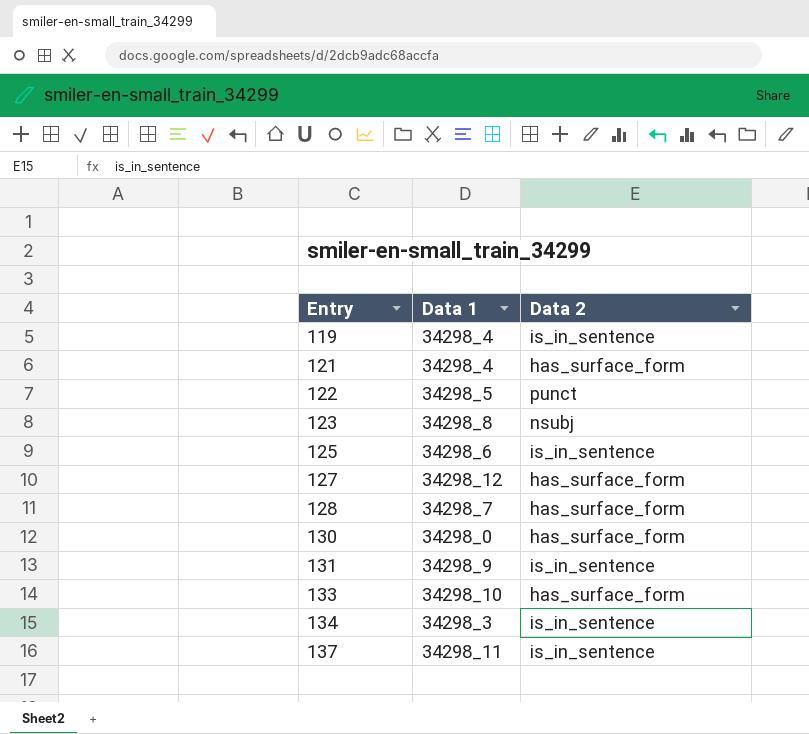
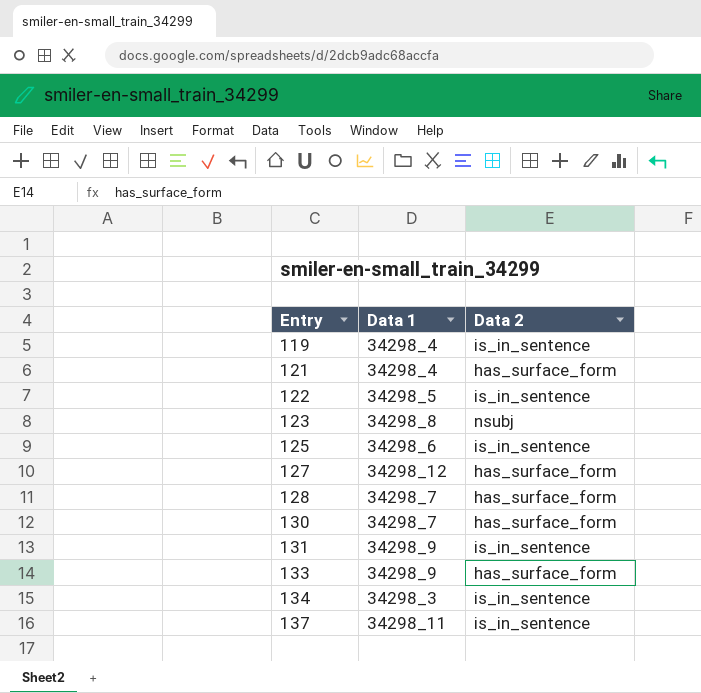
122 | Data 2: punct -> is_in_sentence
130 | Data 1: 34298_0 -> 34298_7
133 | Data 1: 34298_10 -> 34298_9

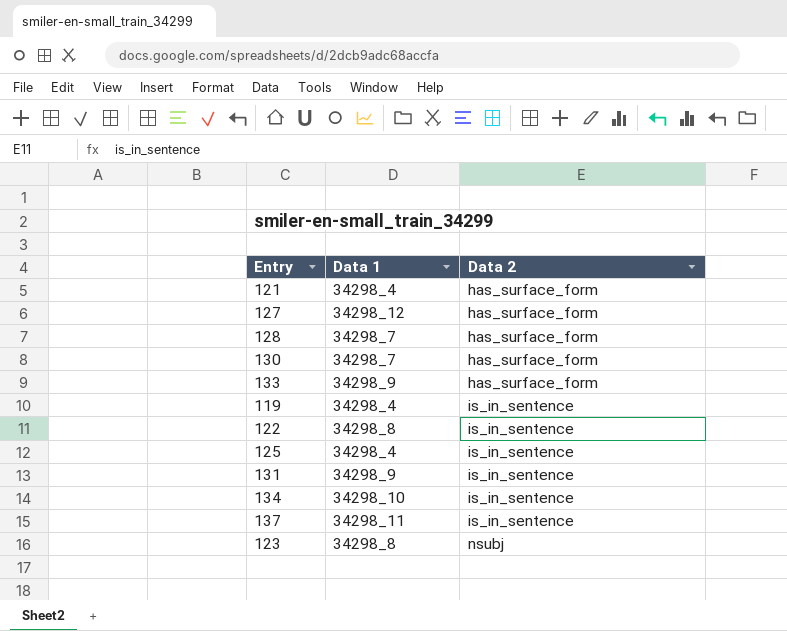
row order: Entry ascending -> Data 2 ascending
122 | Data 1: 34298_5 -> 34298_8
125 | Data 1: 34298_6 -> 34298_4
134 | Data 1: 34298_3 -> 34298_10

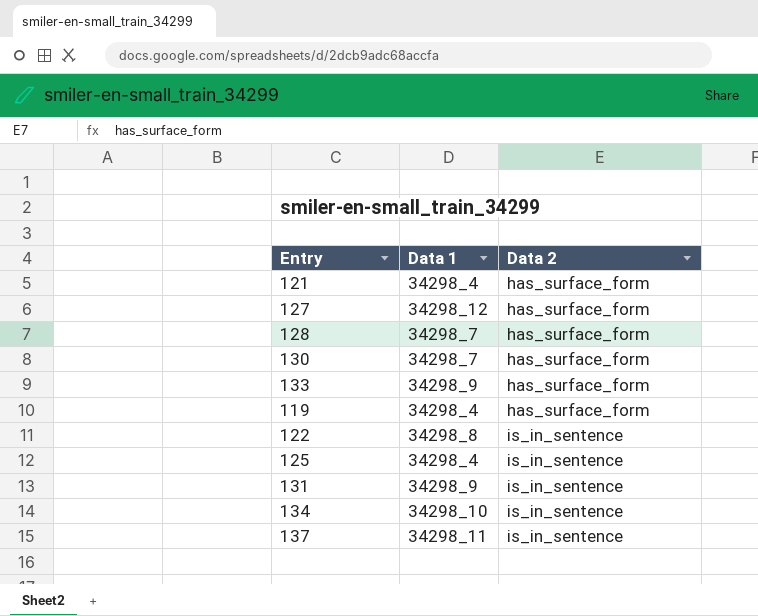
row 123: 34298_8 | nsubj -> none
119 | Data 2: is_in_sentence -> has_surface_form

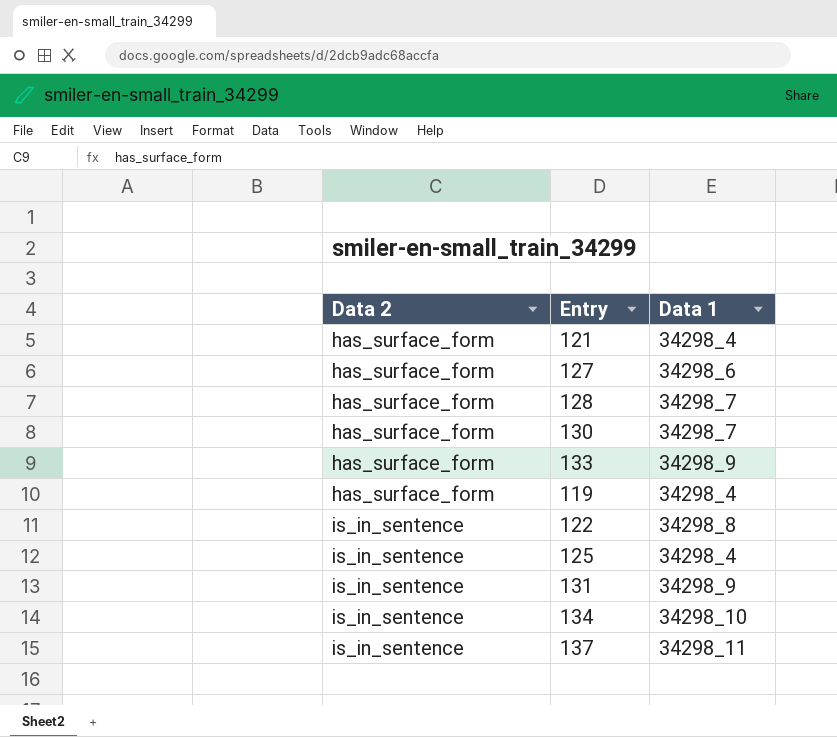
column Data 2 | position: 3 -> 1
127 | Data 1: 34298_12 -> 34298_6

